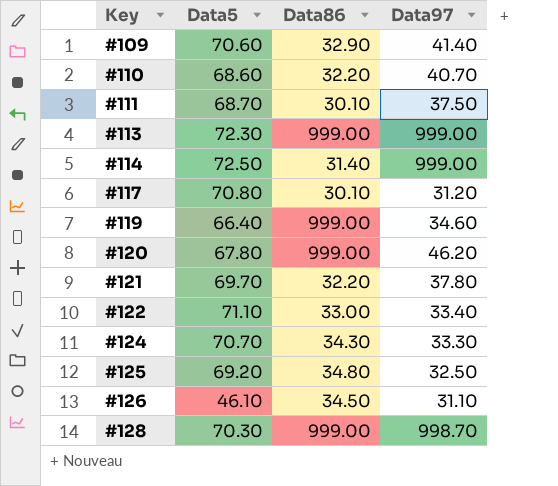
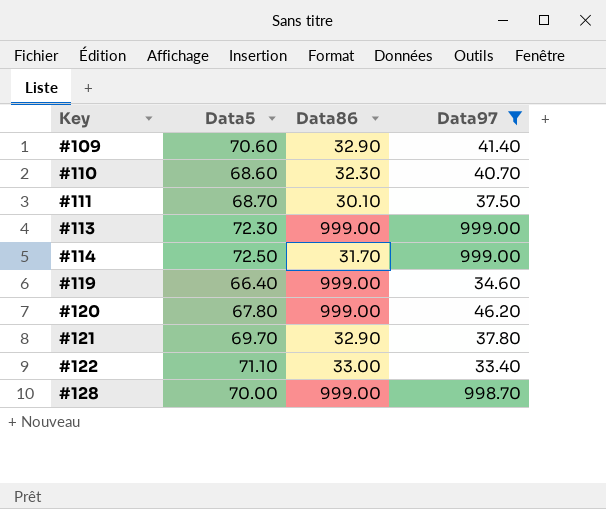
filter: none -> Data97 >= 33.40
#110 | Data86: 32.20 -> 32.30
#114 | Data86: 31.40 -> 31.70
#121 | Data86: 32.20 -> 32.90
#128 | Data5: 70.30 -> 70.00

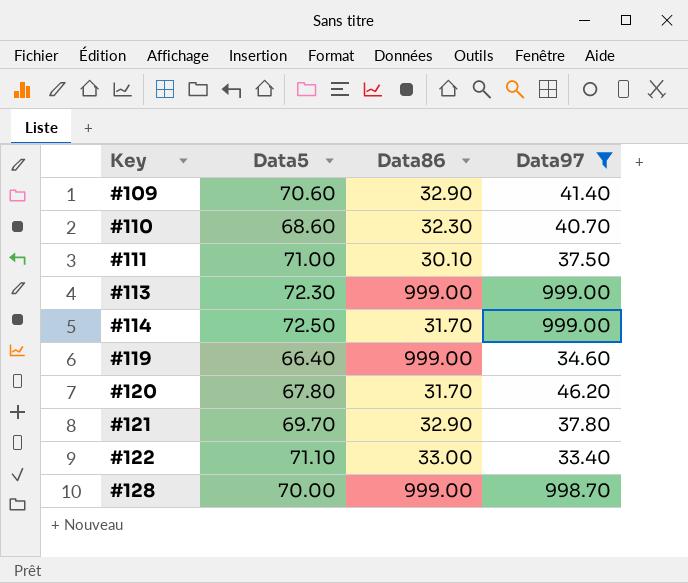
#111 | Data5: 68.70 -> 71.00
#120 | Data86: 999.00 -> 31.70

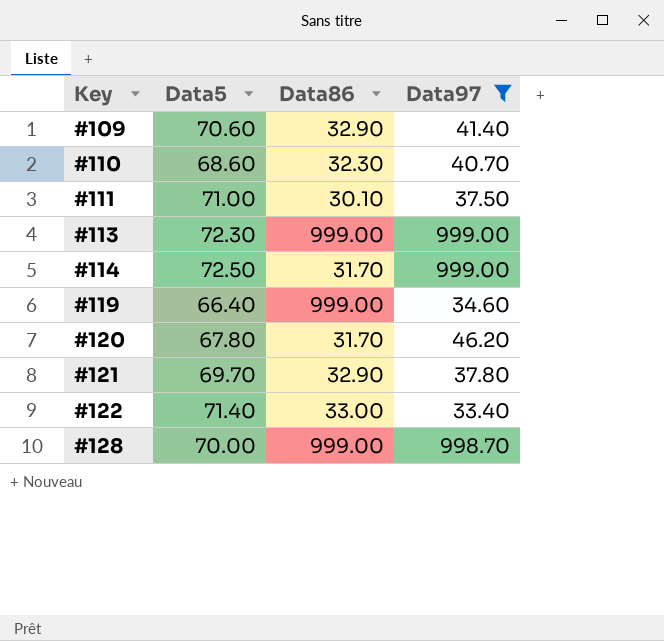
#122 | Data5: 71.10 -> 71.40

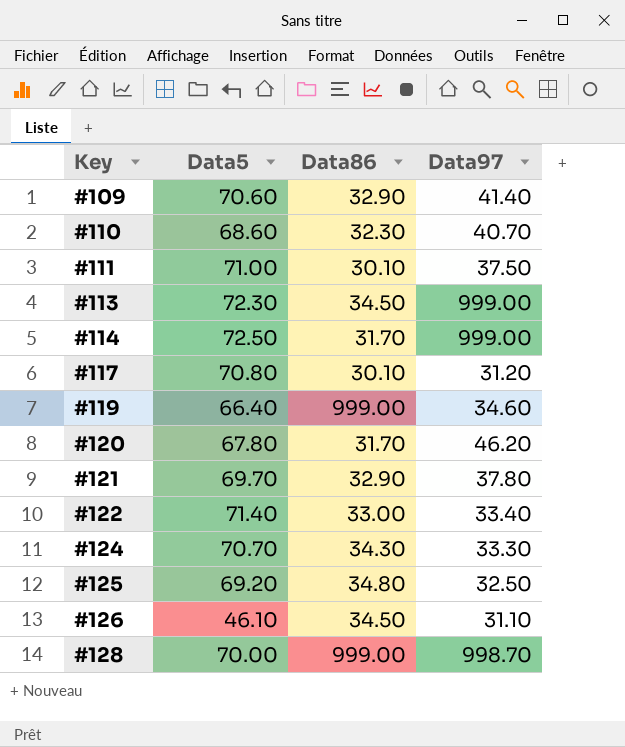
filter: Data97 >= 33.40 -> none
#113 | Data86: 999.00 -> 34.50

